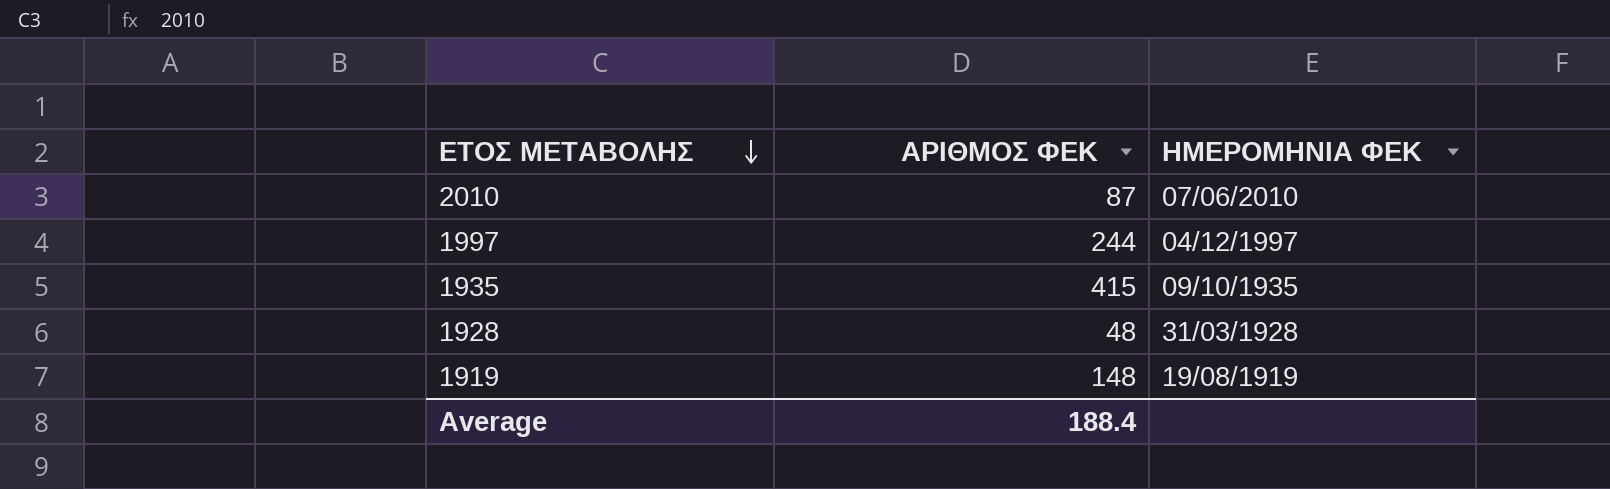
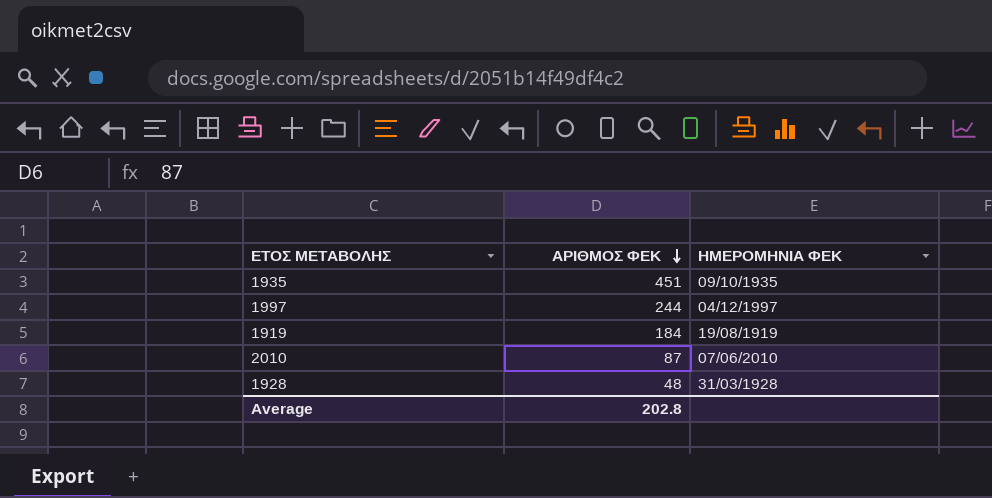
row order: ΕΤΟΣ ΜΕΤΑΒΟΛΗΣ descending -> ΑΡΙΘΜΟΣ ΦΕΚ descending
1935 | ΑΡΙΘΜΟΣ ΦΕΚ: 415 -> 451
1919 | ΑΡΙΘΜΟΣ ΦΕΚ: 148 -> 184
Average | ΑΡΙΘΜΟΣ ΦΕΚ: 188.4 -> 202.8

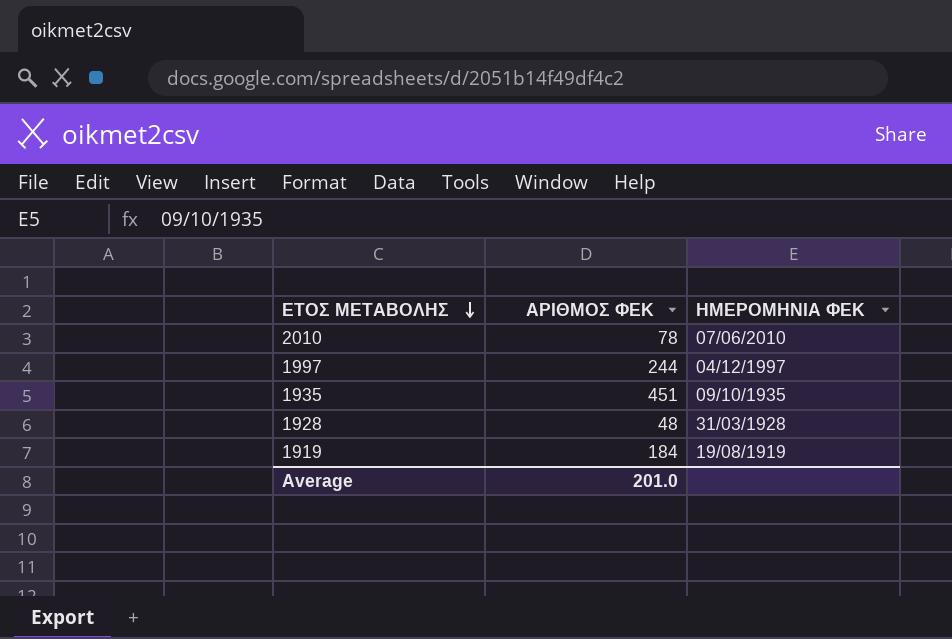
row order: ΑΡΙΘΜΟΣ ΦΕΚ descending -> ΕΤΟΣ ΜΕΤΑΒΟΛΗΣ descending
2010 | ΑΡΙΘΜΟΣ ΦΕΚ: 87 -> 78
Average | ΑΡΙΘΜΟΣ ΦΕΚ: 202.8 -> 201.0

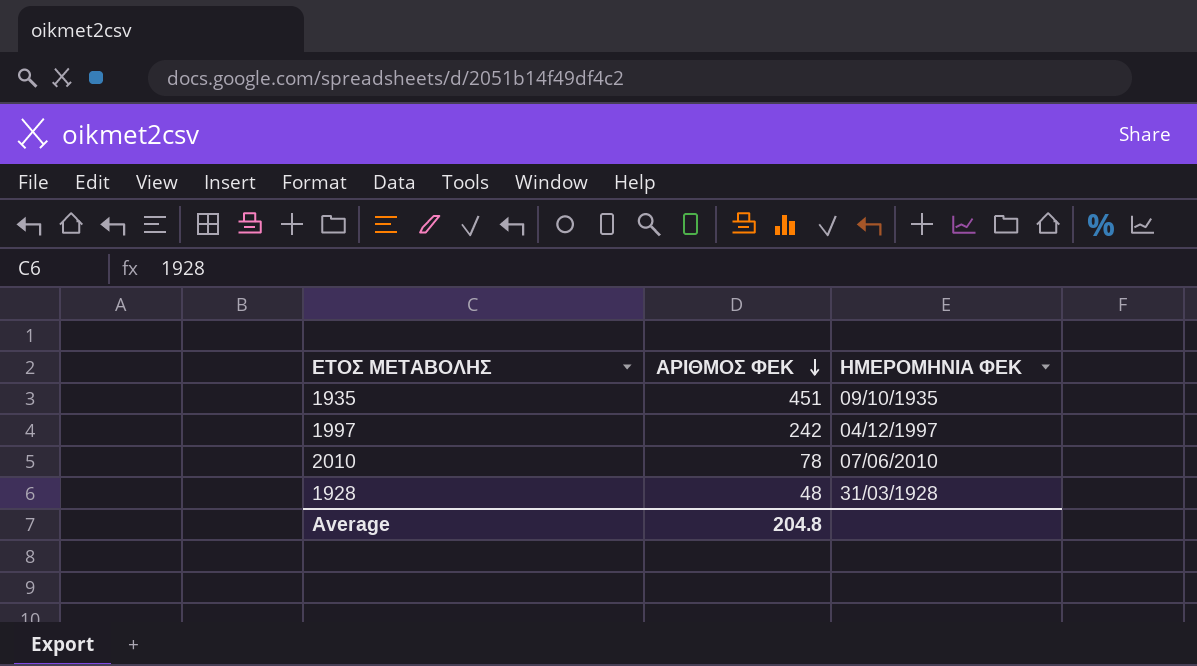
row order: ΕΤΟΣ ΜΕΤΑΒΟΛΗΣ descending -> ΑΡΙΘΜΟΣ ΦΕΚ descending
row 1919: 184 | 19/08/1919 -> none
1997 | ΑΡΙΘΜΟΣ ΦΕΚ: 244 -> 242
Average | ΑΡΙΘΜΟΣ ΦΕΚ: 201.0 -> 204.8

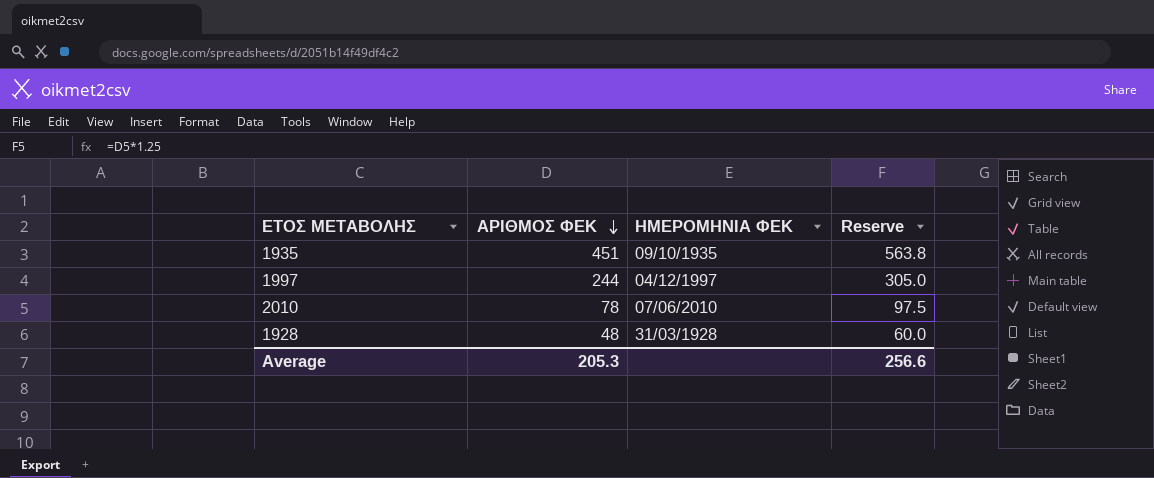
column Reserve | formula: none -> [ΑΡΙΘΜΟΣ ΦΕΚ] * 1.25
1997 | ΑΡΙΘΜΟΣ ΦΕΚ: 242 -> 244
Average | ΑΡΙΘΜΟΣ ΦΕΚ: 204.8 -> 205.3

